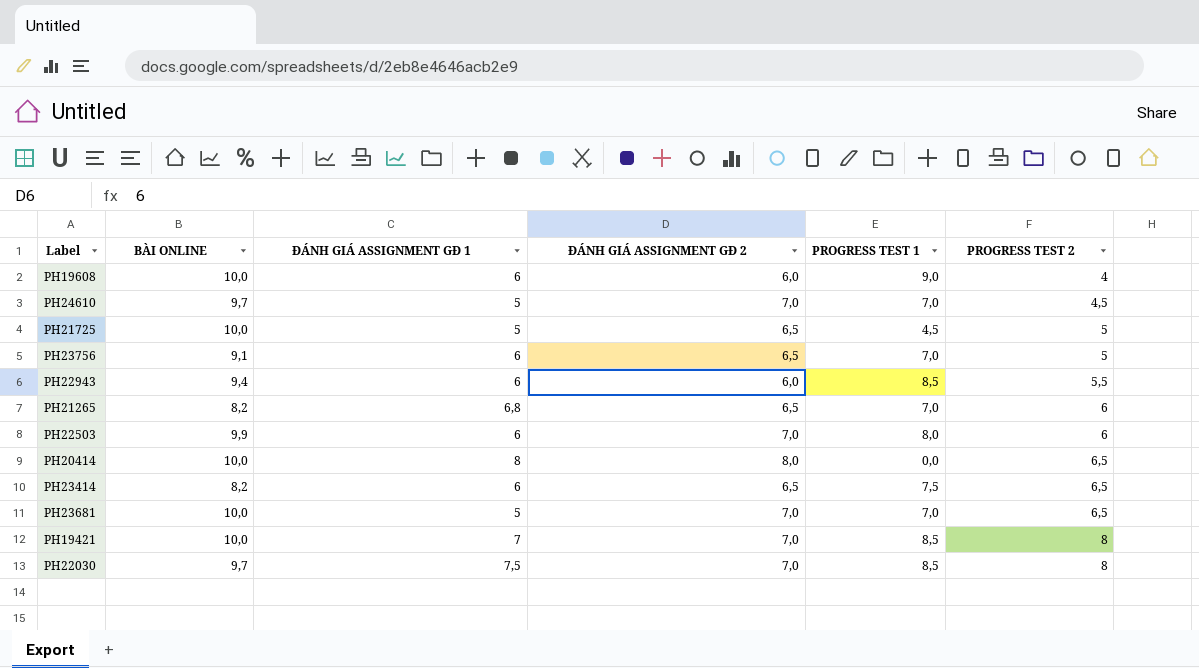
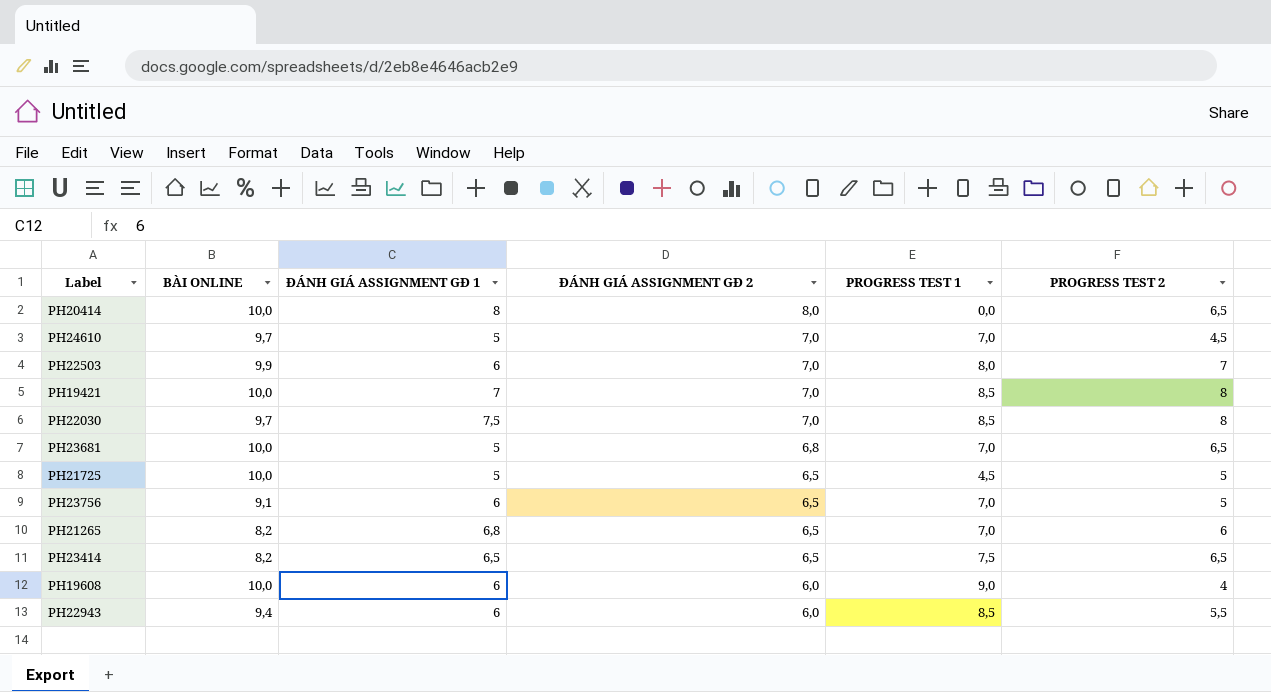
row order: PROGRESS TEST 2 ascending -> ĐÁNH GIÁ ASSIGNMENT GĐ 2 descending
PH22503 | PROGRESS TEST 2: 6 -> 7
PH23681 | ĐÁNH GIÁ ASSIGNMENT GĐ 2: 7,0 -> 6,8
PH23414 | ĐÁNH GIÁ ASSIGNMENT GĐ 1: 6 -> 6,5

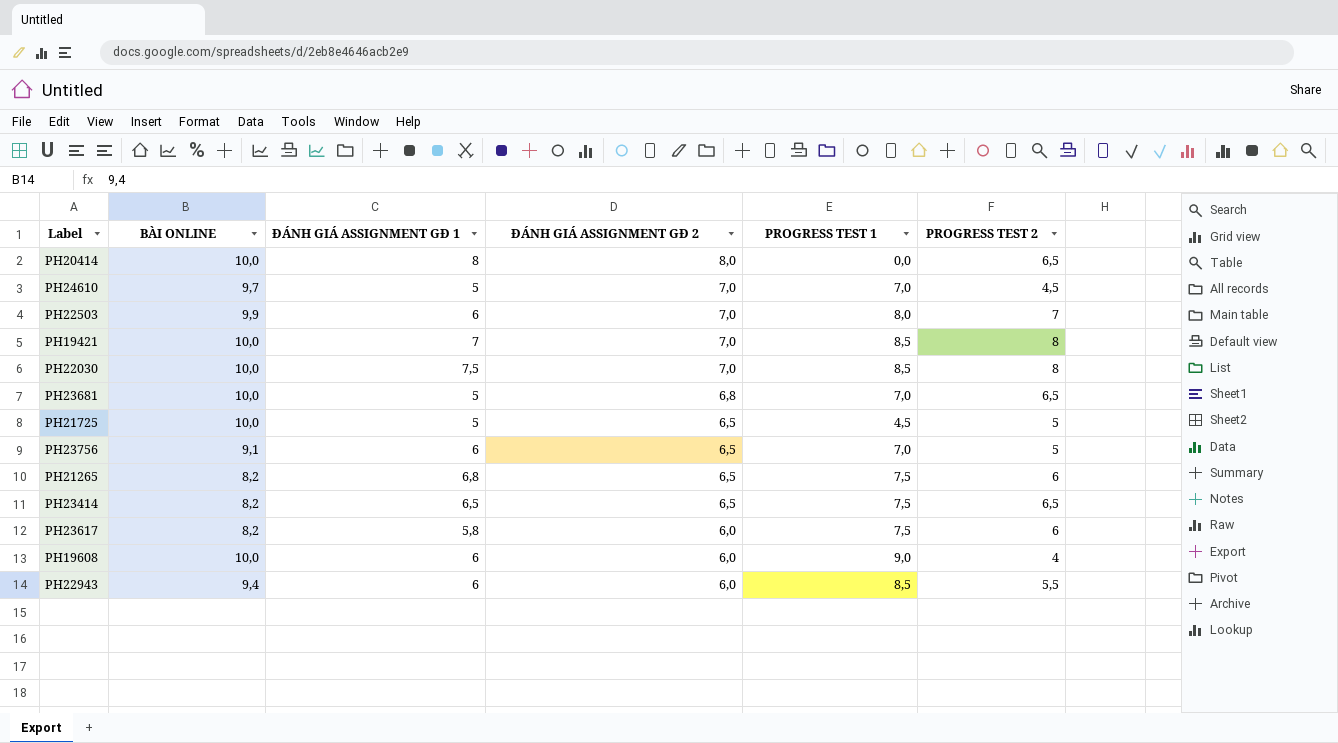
PH22030 | BÀI ONLINE: 9,7 -> 10,0
PH21265 | PROGRESS TEST 1: 7,0 -> 7,5
row PH23617: none -> 8,2 | 5,8 | 6,0 | 7,5 | 6

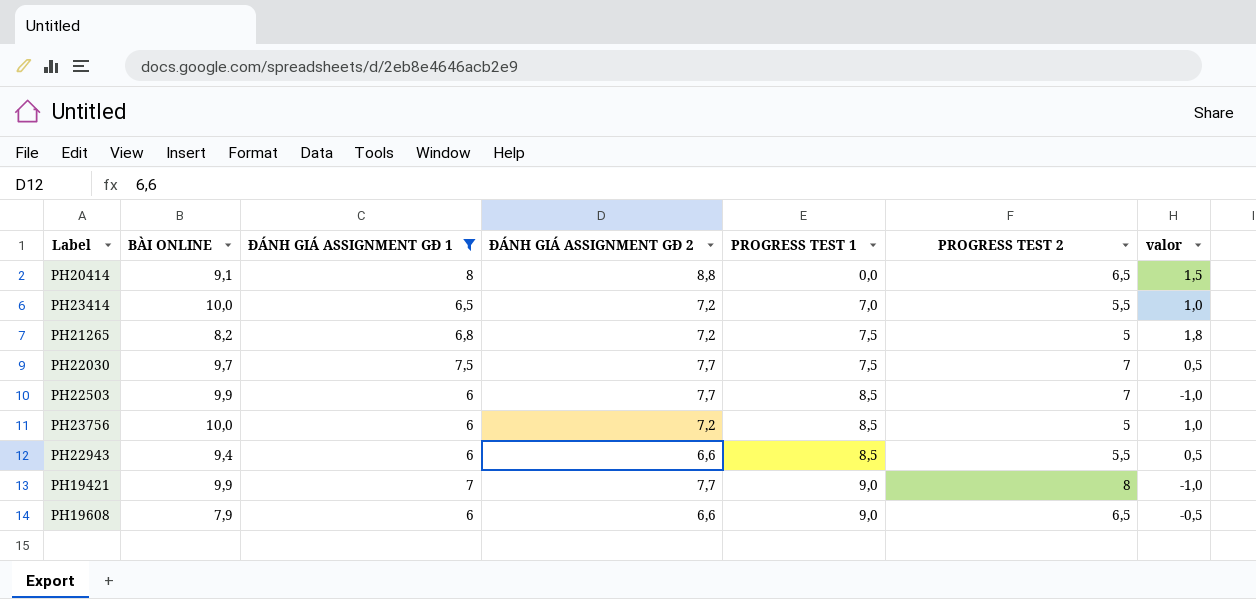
filter: none -> ĐÁNH GIÁ ASSIGNMENT GĐ 1 >= 6
row order: ĐÁNH GIÁ ASSIGNMENT GĐ 2 descending -> PROGRESS TEST 1 ascending
column valor | formula: none -> [ĐÁNH GIÁ ASSIGNMENT GĐ 1] - [PROGRESS TEST 2]
PH20414 | BÀI ONLINE: 10,0 -> 9,1
PH20414 | ĐÁNH GIÁ ASSIGNMENT GĐ 2: 8,0 -> 8,8
PH23414 | BÀI ONLINE: 8,2 -> 10,0
PH23414 | ĐÁNH GIÁ ASSIGNMENT GĐ 2: 6,5 -> 7,2
PH23414 | PROGRESS TEST 1: 7,5 -> 7,0
PH23414 | PROGRESS TEST 2: 6,5 -> 5,5
PH21265 | ĐÁNH GIÁ ASSIGNMENT GĐ 2: 6,5 -> 7,2
PH21265 | PROGRESS TEST 2: 6 -> 5
PH22030 | BÀI ONLINE: 10,0 -> 9,7
PH22030 | ĐÁNH GIÁ ASSIGNMENT GĐ 2: 7,0 -> 7,7
PH22030 | PROGRESS TEST 1: 8,5 -> 7,5
PH22030 | PROGRESS TEST 2: 8 -> 7
PH22503 | ĐÁNH GIÁ ASSIGNMENT GĐ 2: 7,0 -> 7,7
PH22503 | PROGRESS TEST 1: 8,0 -> 8,5
PH23756 | BÀI ONLINE: 9,1 -> 10,0
PH23756 | ĐÁNH GIÁ ASSIGNMENT GĐ 2: 6,5 -> 7,2
PH23756 | PROGRESS TEST 1: 7,0 -> 8,5
PH22943 | ĐÁNH GIÁ ASSIGNMENT GĐ 2: 6,0 -> 6,6
PH19421 | BÀI ONLINE: 10,0 -> 9,9
PH19421 | ĐÁNH GIÁ ASSIGNMENT GĐ 2: 7,0 -> 7,7
PH19421 | PROGRESS TEST 1: 8,5 -> 9,0
PH19608 | BÀI ONLINE: 10,0 -> 7,9
PH19608 | ĐÁNH GIÁ ASSIGNMENT GĐ 2: 6,0 -> 6,6
PH19608 | PROGRESS TEST 2: 4 -> 6,5

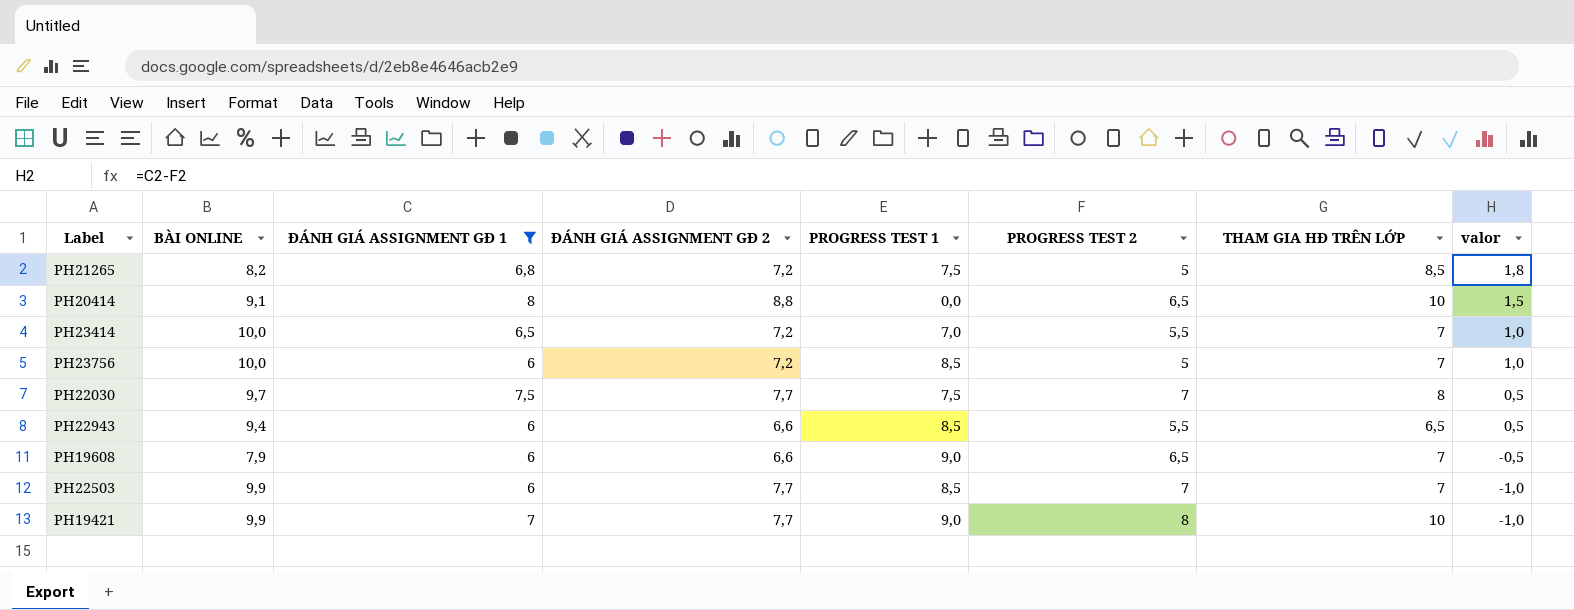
row order: PROGRESS TEST 1 ascending -> valor descending
column THAM GIA HĐ TRÊN LỚP | position: none -> 7

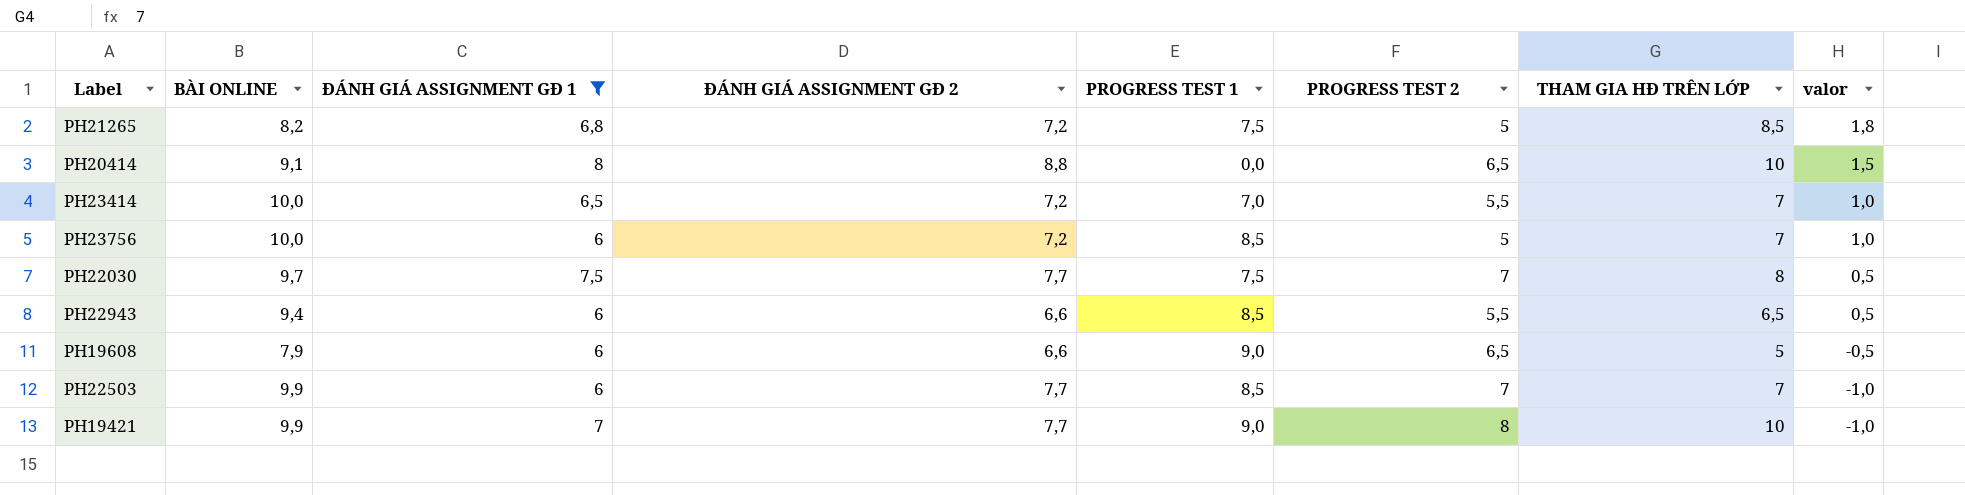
PH19608 | THAM GIA HĐ TRÊN LỚP: 7 -> 5

